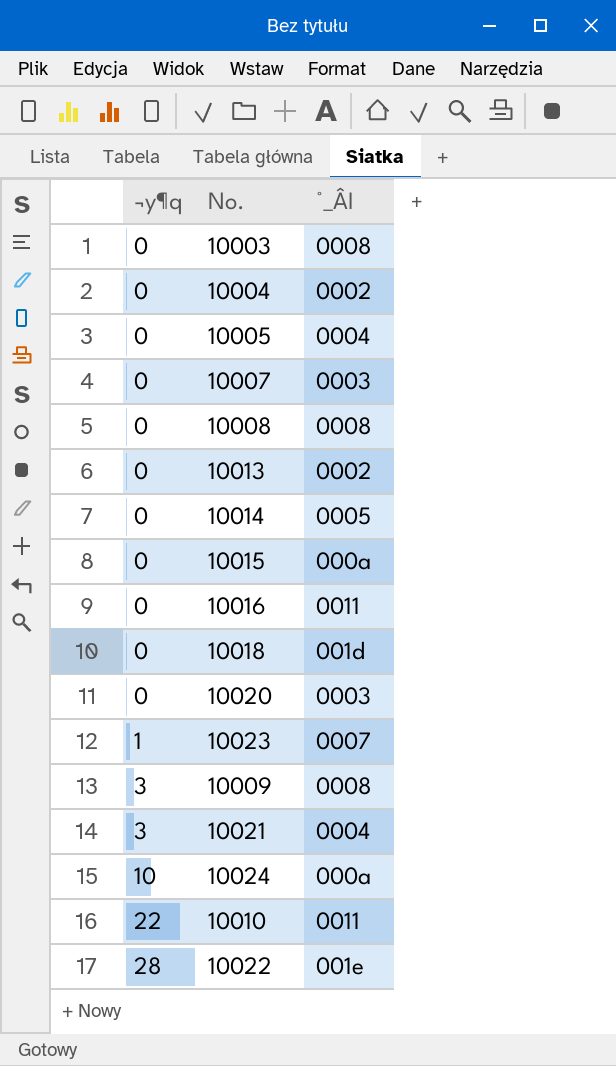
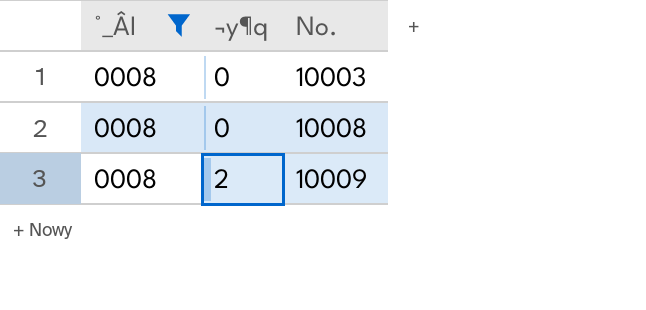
filter: none -> °_ÂI = 0008
column °_ÂI | position: 3 -> 1
10009 | ¬y¶q: 3 -> 2

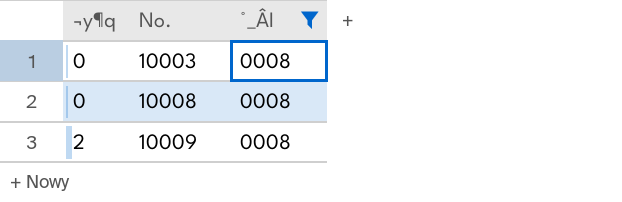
column °_ÂI | position: 1 -> 3

